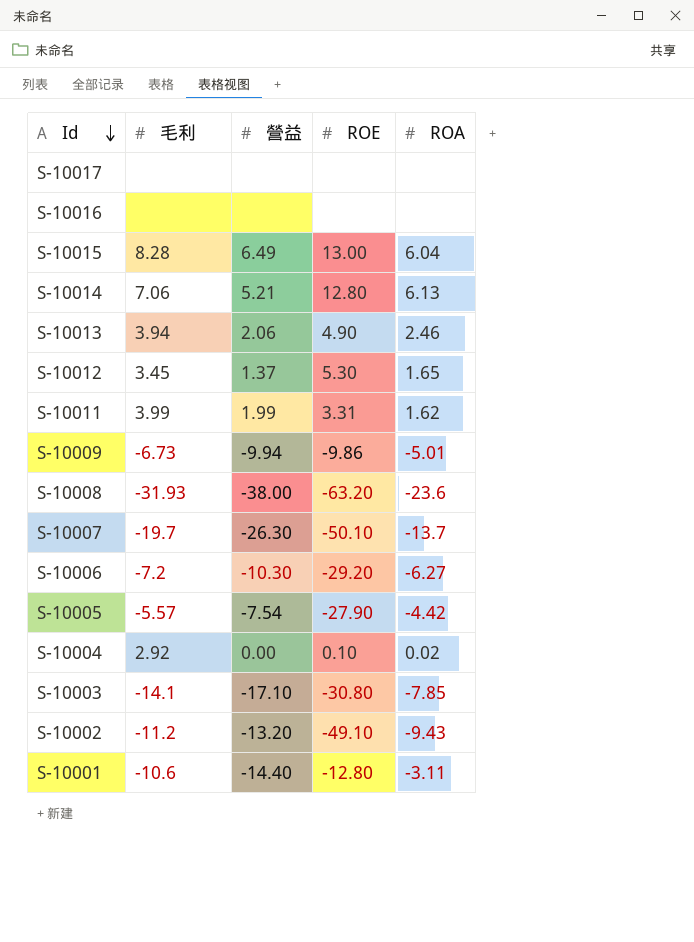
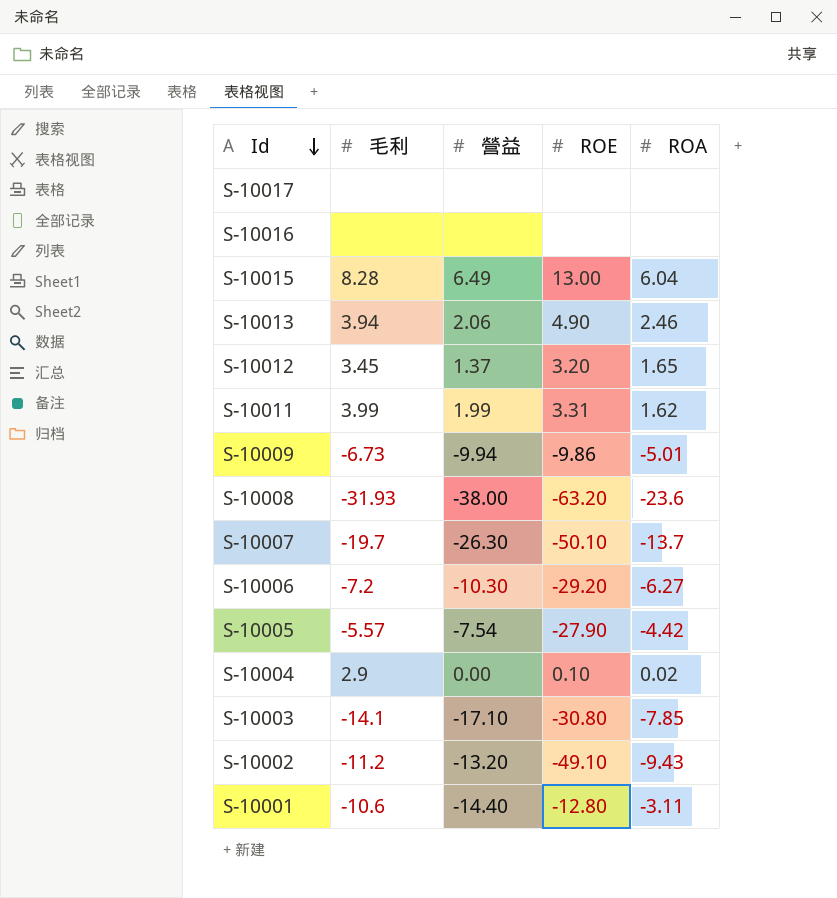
row S-10014: 7.06 | 5.21 | 12.80 | 6.13 -> none
S-10012 | ROE: 5.30 -> 3.20
S-10004 | 毛利: 2.92 -> 2.9

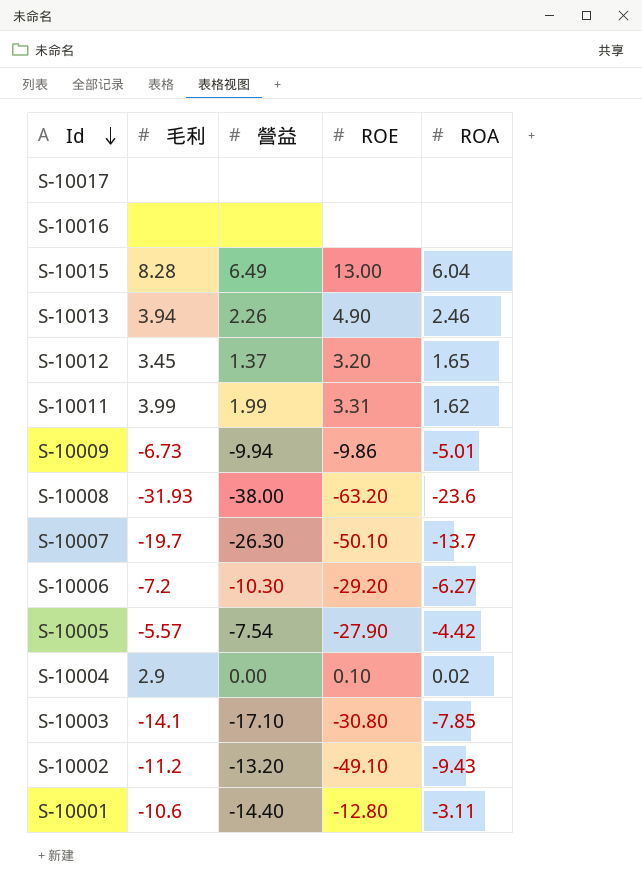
S-10013 | 營益: 2.06 -> 2.26

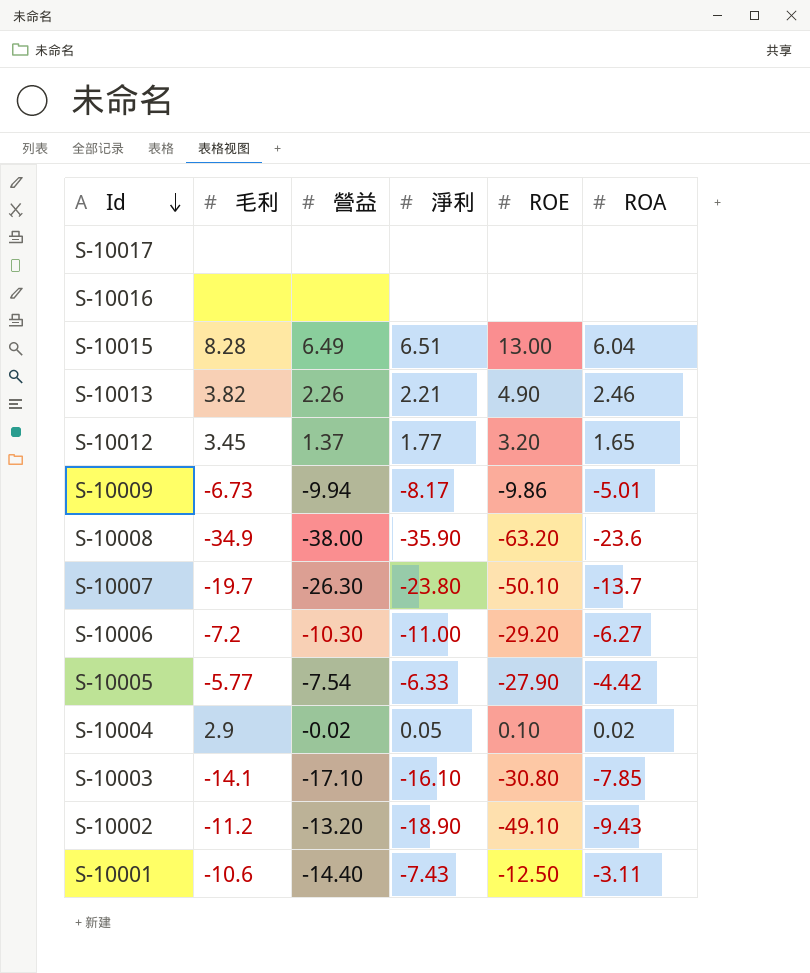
column 淨利 | position: none -> 4
row S-10011: 3.99 | 1.99 | 3.31 | 1.62 -> none
S-10013 | 毛利: 3.94 -> 3.82
S-10008 | 毛利: -31.93 -> -34.9
S-10005 | 毛利: -5.57 -> -5.77
S-10004 | 營益: 0.00 -> -0.02
S-10001 | ROE: -12.80 -> -12.50

